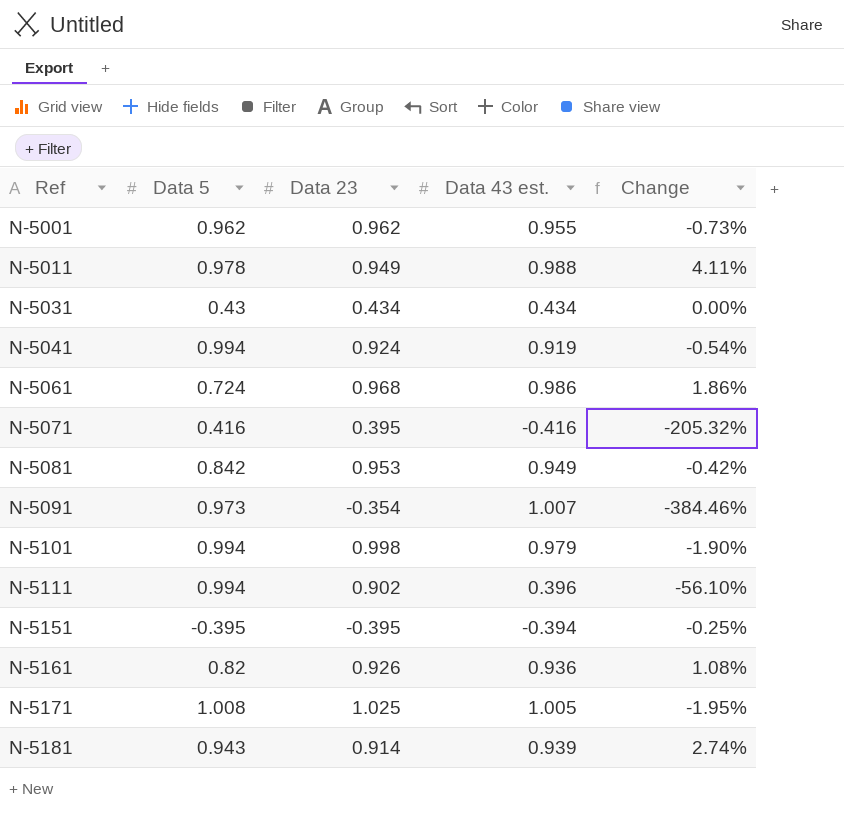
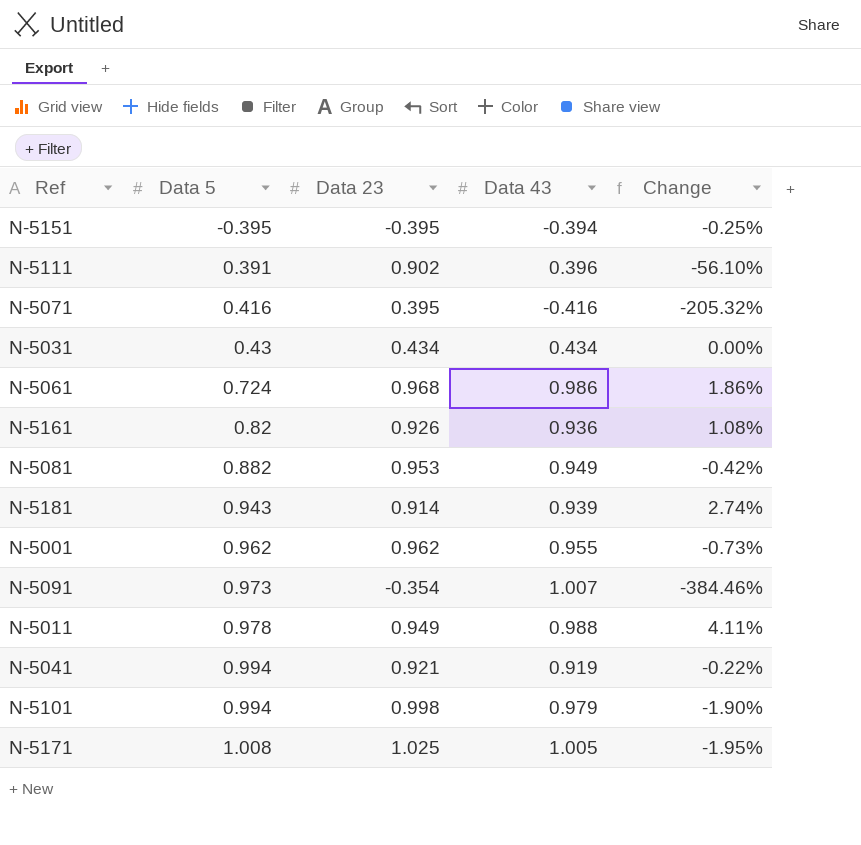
row order: Ref ascending -> Data 5 ascending
column name: Data 43 est. -> Data 43
N-5111 | Data 5: 0.994 -> 0.391
N-5081 | Data 5: 0.842 -> 0.882
N-5041 | Data 23: 0.924 -> 0.921
N-5041 | Change: -0.54% -> -0.22%

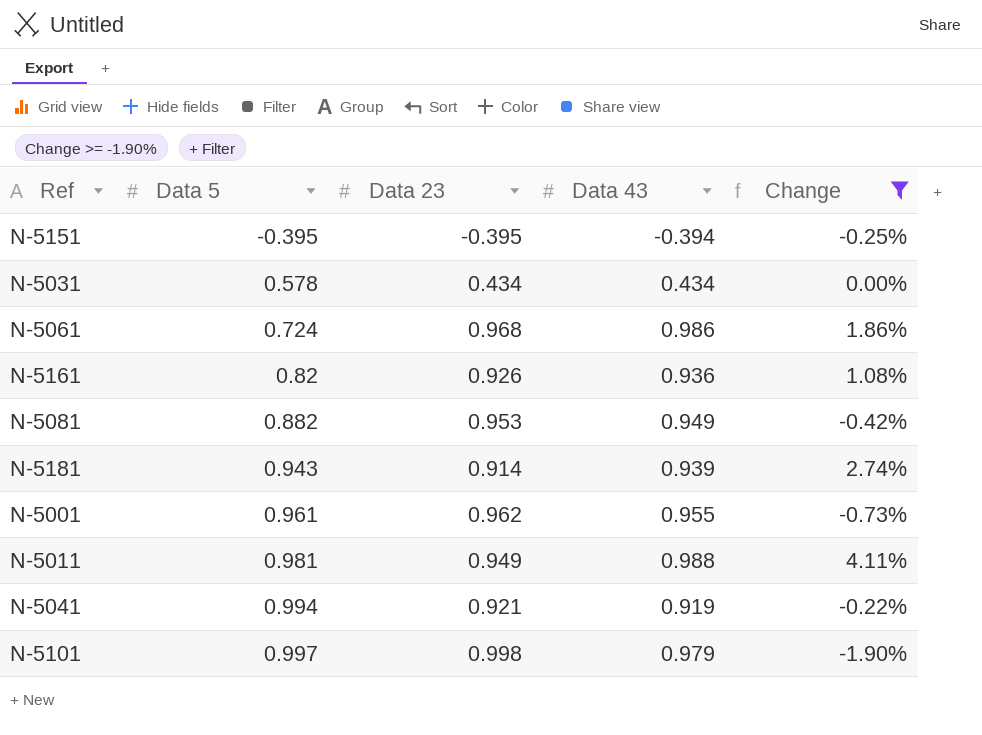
filter: none -> Change >= -1.90%
N-5031 | Data 5: 0.43 -> 0.578
N-5001 | Data 5: 0.962 -> 0.961
N-5011 | Data 5: 0.978 -> 0.981
N-5101 | Data 5: 0.994 -> 0.997

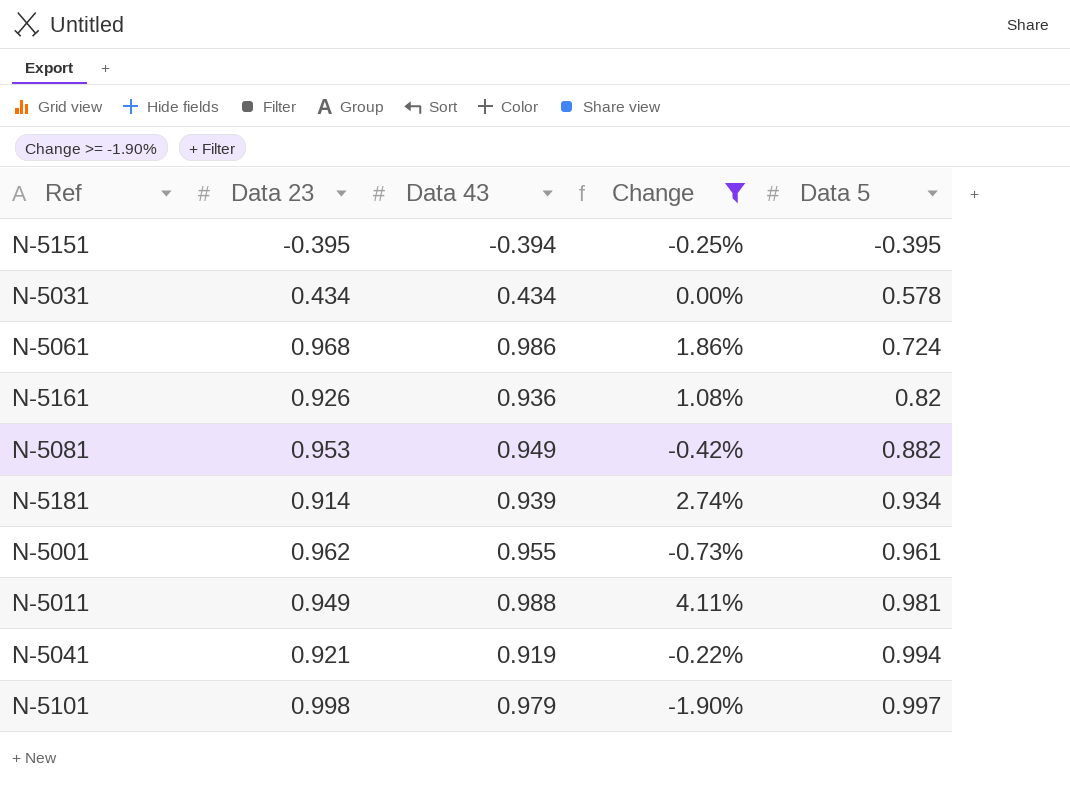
column Data 5 | position: 2 -> 5
N-5181 | Data 5: 0.943 -> 0.934

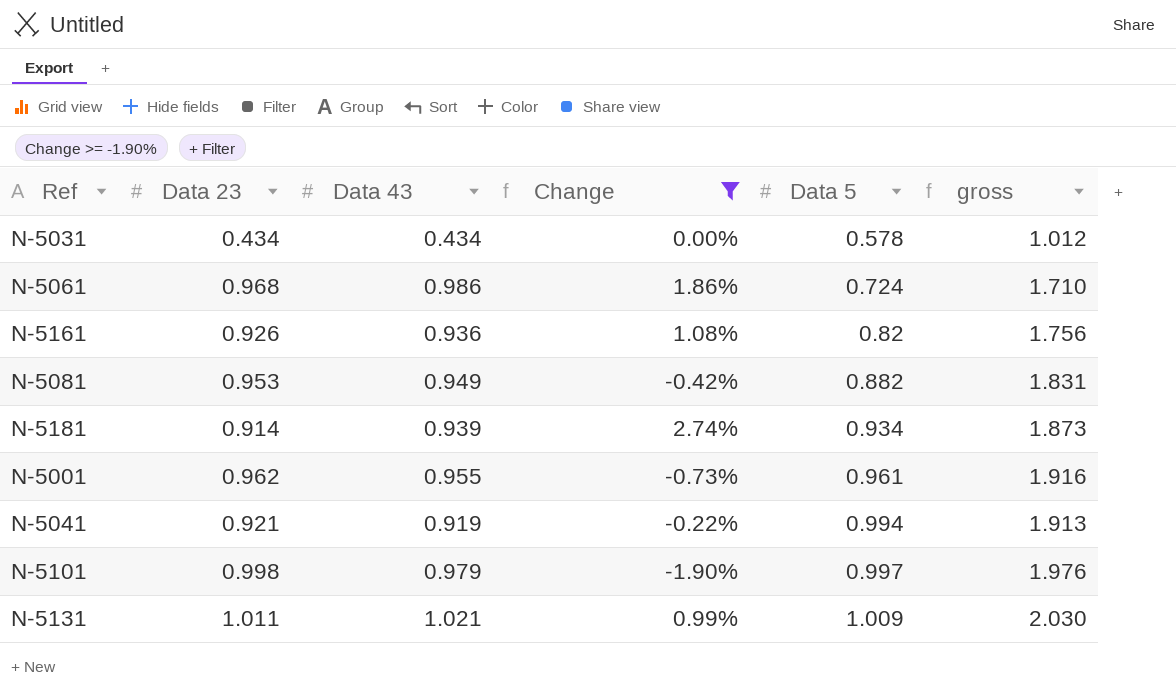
column gross | formula: none -> [Data 43] + [Data 5]
row N-5151: -0.395 | -0.394 | -0.25% | -0.395 -> none
row N-5011: 0.949 | 0.988 | 4.11% | 0.981 -> none
row N-5131: none -> 1.011 | 1.021 | 0.99% | 1.009 | 2.030

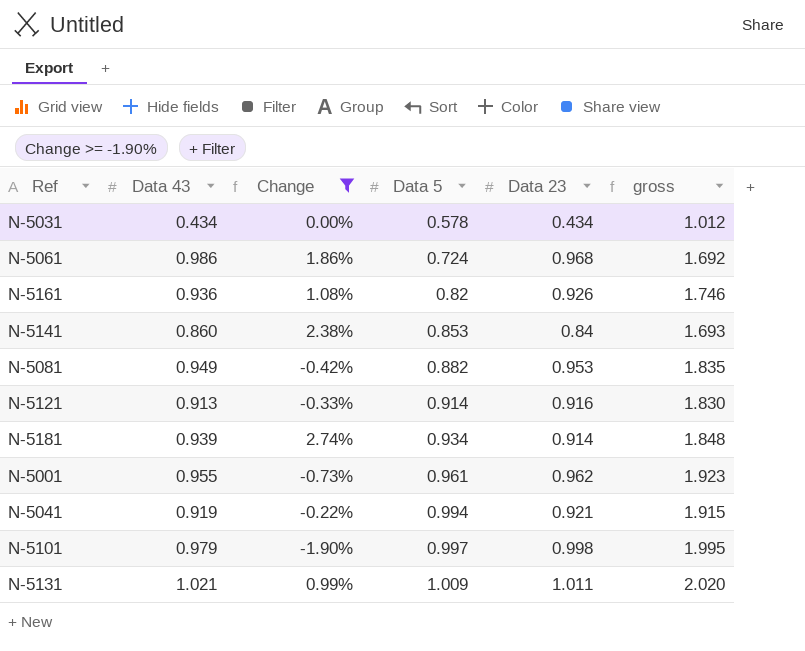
column Data 23 | position: 2 -> 5
column gross | formula: [Data 43] + [Data 5] -> [Data 5] + [Data 23]
row N-5141: none -> 0.860 | 2.38% | 0.853 | 0.84 | 1.693
row N-5121: none -> 0.913 | -0.33% | 0.914 | 0.916 | 1.830

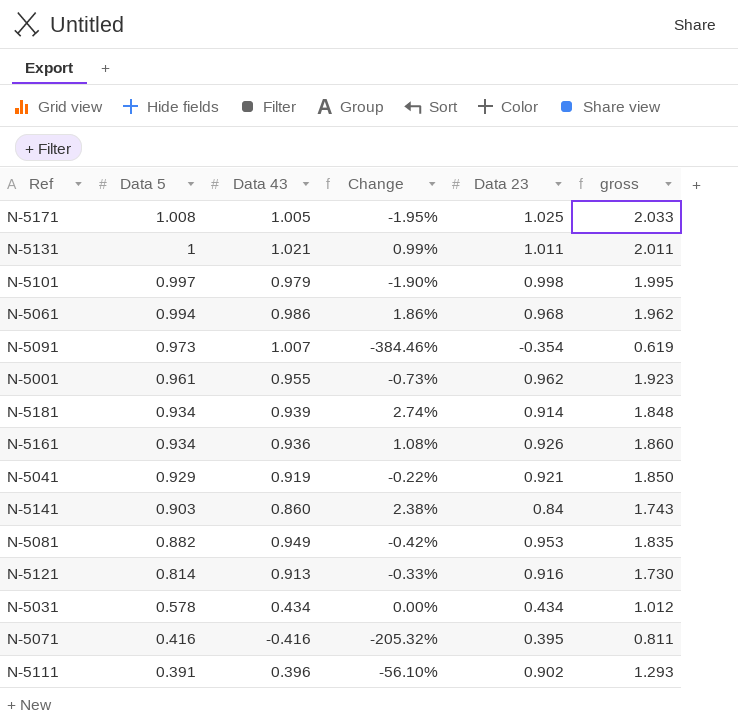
filter: Change >= -1.90% -> none
row order: Data 5 ascending -> Data 5 descending
column Data 5 | position: 4 -> 2
N-5131 | Data 5: 1.009 -> 1
N-5131 | gross: 2.020 -> 2.011
N-5061 | Data 5: 0.724 -> 0.994
N-5061 | gross: 1.692 -> 1.962
N-5161 | Data 5: 0.82 -> 0.934
N-5161 | gross: 1.746 -> 1.860
N-5041 | Data 5: 0.994 -> 0.929
N-5041 | gross: 1.915 -> 1.850
N-5141 | Data 5: 0.853 -> 0.903
N-5141 | gross: 1.693 -> 1.743
N-5121 | Data 5: 0.914 -> 0.814
N-5121 | gross: 1.830 -> 1.730

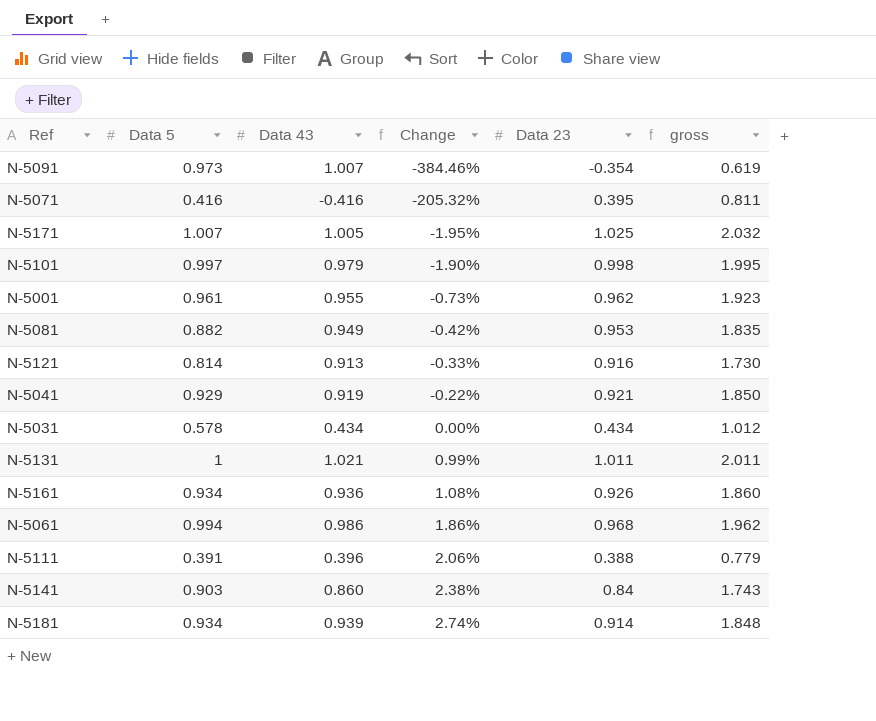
row order: Data 5 descending -> Change ascending
N-5171 | Data 5: 1.008 -> 1.007
N-5171 | gross: 2.033 -> 2.032
N-5111 | Change: -56.10% -> 2.06%
N-5111 | Data 23: 0.902 -> 0.388
N-5111 | gross: 1.293 -> 0.779

